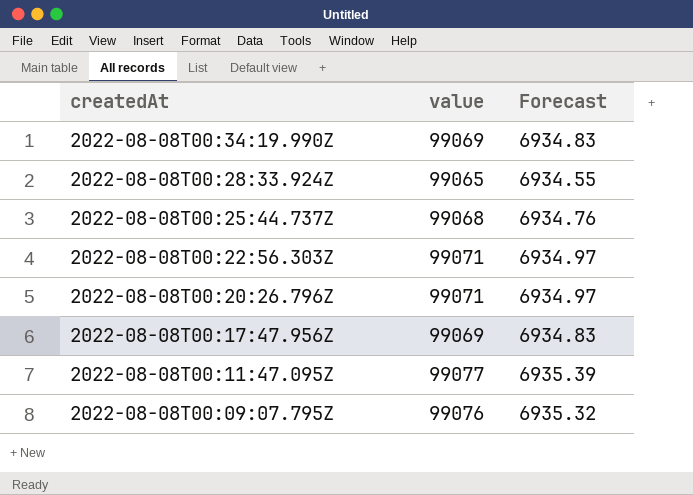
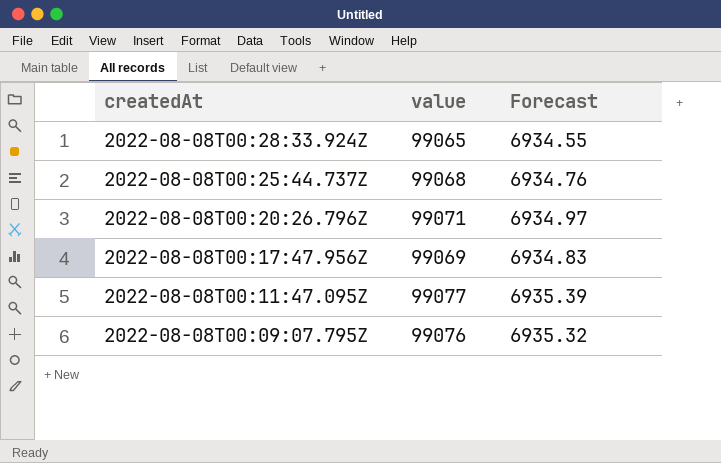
row 2022-08-08T00:34:19.990Z: 99069 | 6934.83 -> none
row 2022-08-08T00:22:56.303Z: 99071 | 6934.97 -> none

